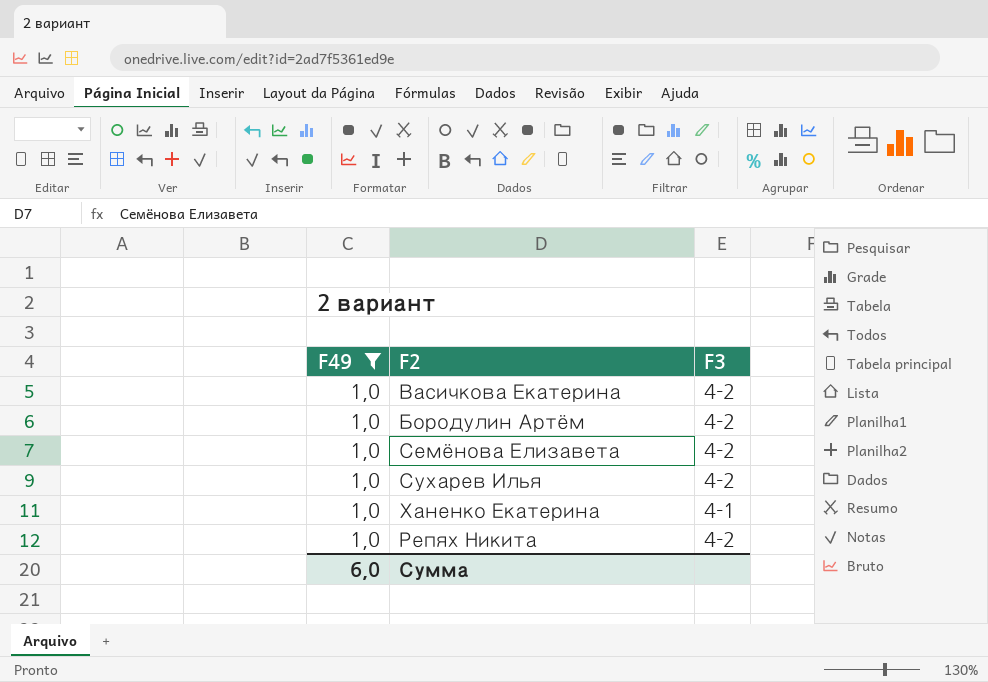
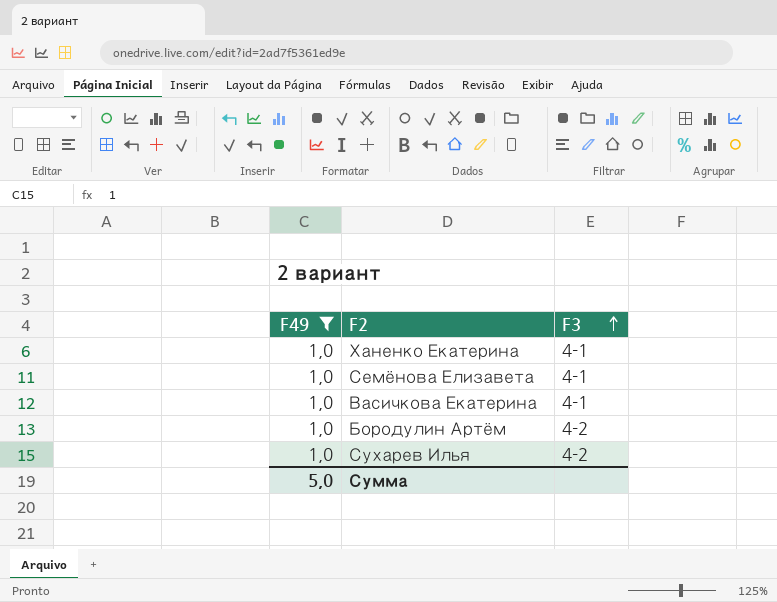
row order: none -> F3 ascending
row Репях Никита: 1,0 | 4-2 -> none
Семёнова Елизавета | F3: 4-2 -> 4-1
Васичкова Екатерина | F3: 4-2 -> 4-1
Сумма | F49: 6,0 -> 5,0

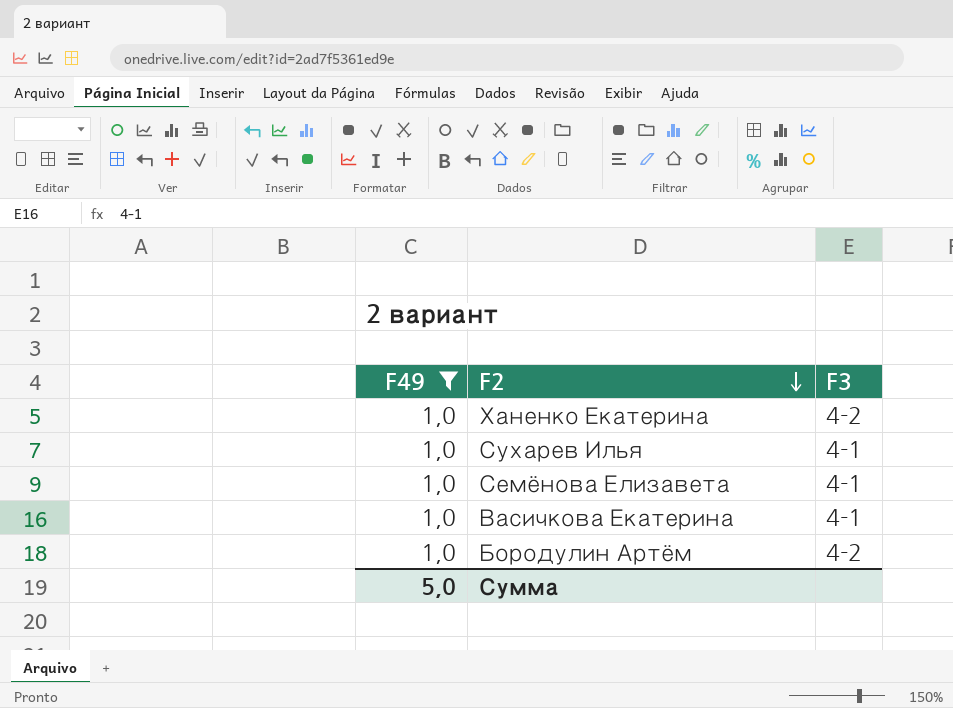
row order: F3 ascending -> F2 descending
Ханенко Екатерина | F3: 4-1 -> 4-2
Сухарев Илья | F3: 4-2 -> 4-1

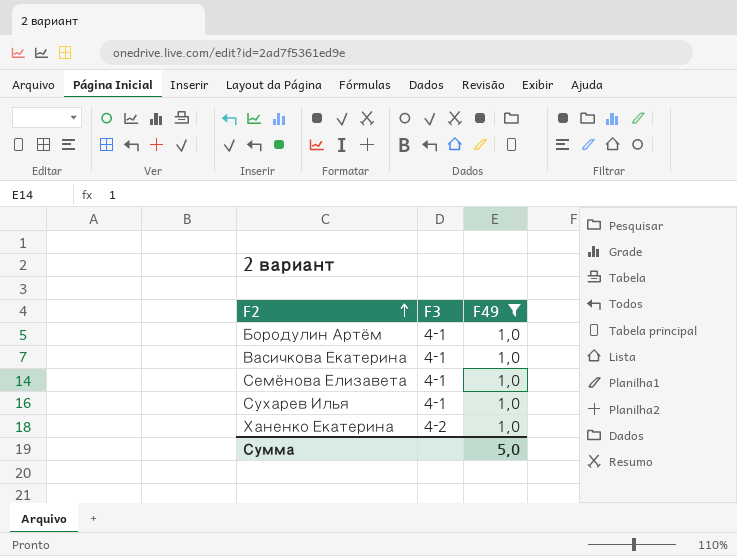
row order: F2 descending -> F2 ascending
column F49 | position: 1 -> 3
Бородулин Артём | F3: 4-2 -> 4-1

